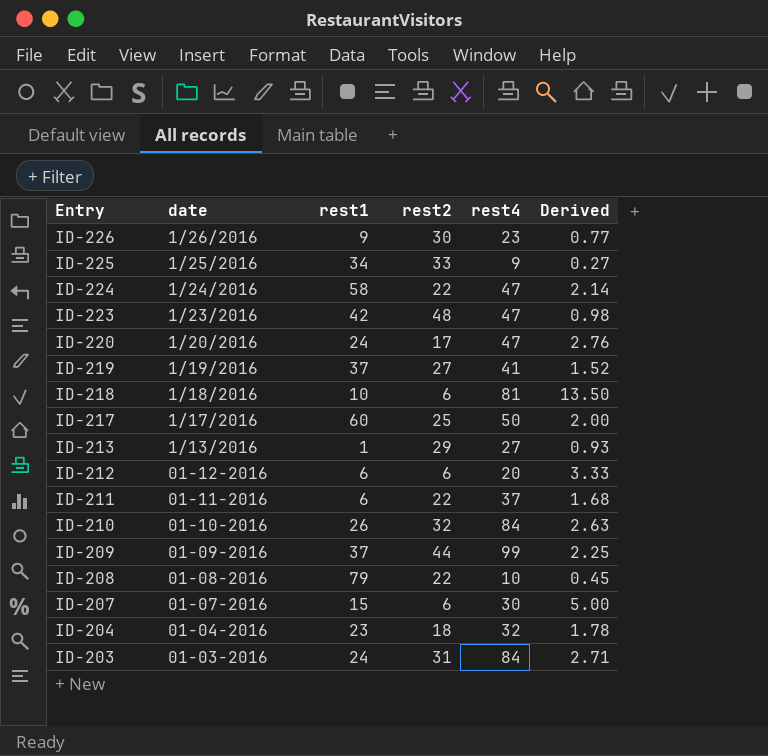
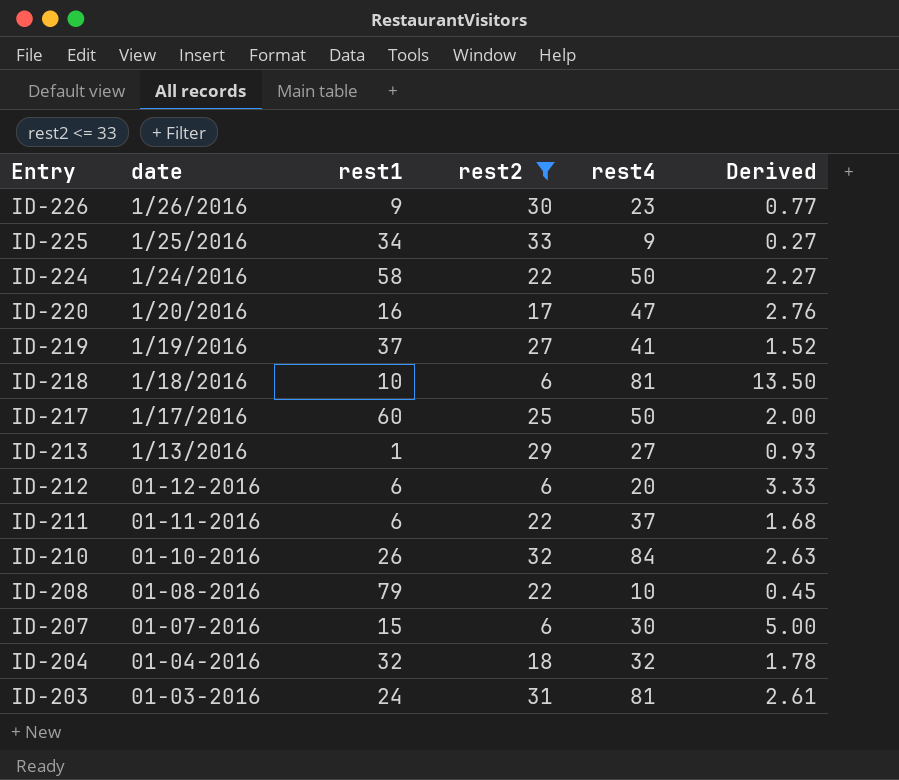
filter: none -> rest2 <= 33
ID-224 | rest4: 47 -> 50
ID-224 | Derived: 2.14 -> 2.27
ID-220 | rest1: 24 -> 16
ID-204 | rest1: 23 -> 32
ID-203 | rest4: 84 -> 81
ID-203 | Derived: 2.71 -> 2.61

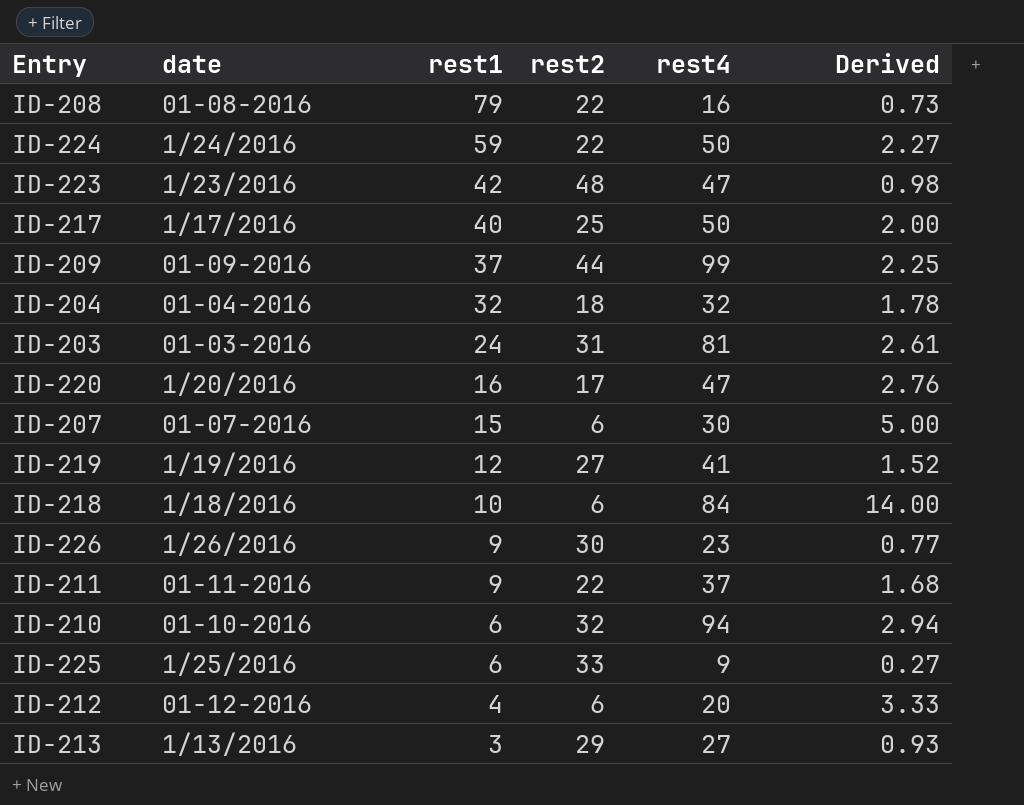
filter: rest2 <= 33 -> none
row order: Entry descending -> rest1 descending
ID-208 | rest4: 10 -> 16
ID-208 | Derived: 0.45 -> 0.73
ID-224 | rest1: 58 -> 59
ID-217 | rest1: 60 -> 40
ID-219 | rest1: 37 -> 12
ID-218 | rest4: 81 -> 84
ID-218 | Derived: 13.50 -> 14.00
ID-211 | rest1: 6 -> 9
ID-210 | rest1: 26 -> 6
ID-210 | rest4: 84 -> 94
ID-210 | Derived: 2.63 -> 2.94
ID-225 | rest1: 34 -> 6
ID-212 | rest1: 6 -> 4
ID-213 | rest1: 1 -> 3

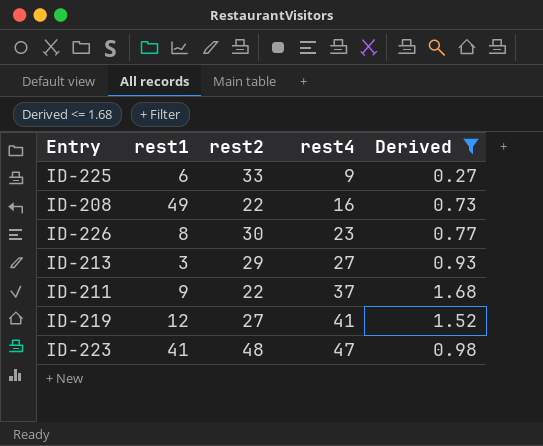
filter: none -> Derived <= 1.68
row order: rest1 descending -> rest4 ascending
column date | position: 2 -> none
ID-208 | rest1: 79 -> 49
ID-226 | rest1: 9 -> 8
ID-223 | rest1: 42 -> 41

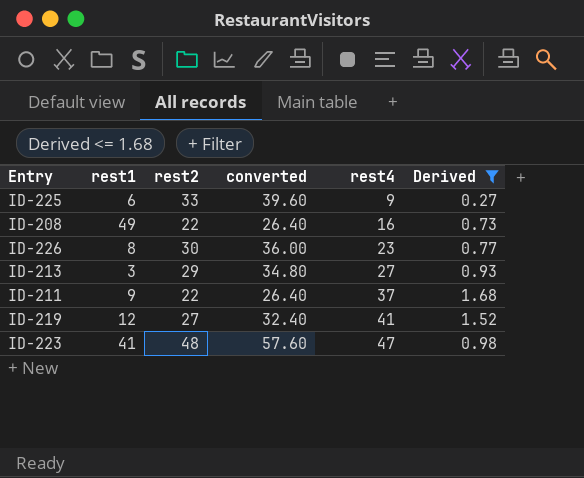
column converted | formula: none -> [rest2] * 1.2

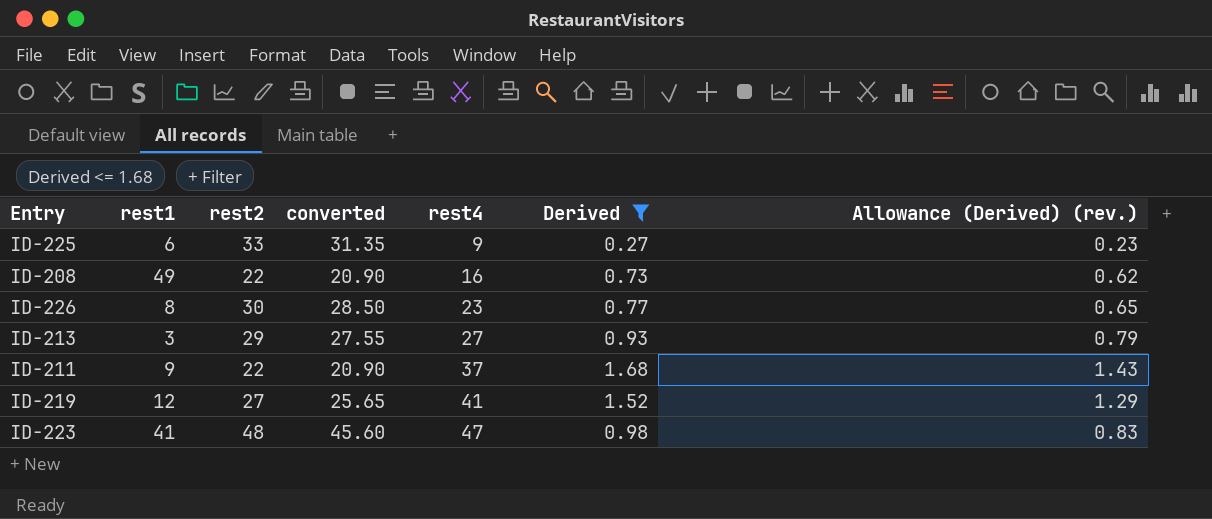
column converted | formula: [rest2] * 1.2 -> [rest2] * 0.95
column Allowance (Derived) (rev.) | formula: none -> [Derived] * 0.85

